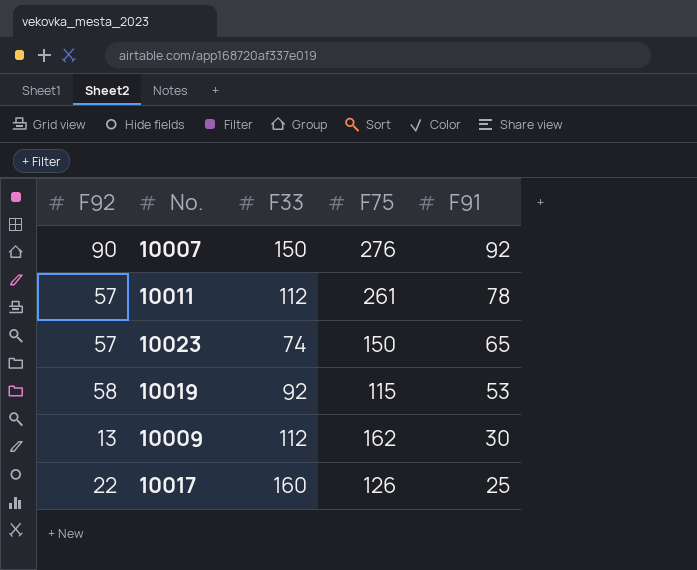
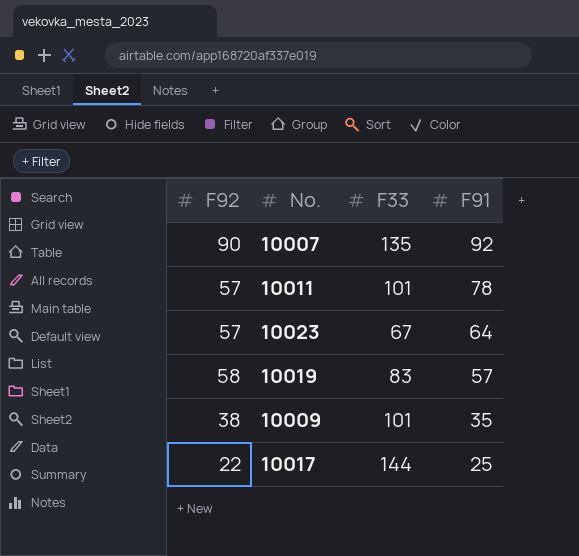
column F75 | position: 4 -> none
10007 | F33: 150 -> 135
10011 | F33: 112 -> 101
10023 | F33: 74 -> 67
10023 | F91: 65 -> 64
10019 | F33: 92 -> 83
10019 | F91: 53 -> 57
10009 | F92: 13 -> 38
10009 | F33: 112 -> 101
10009 | F91: 30 -> 35
10017 | F33: 160 -> 144

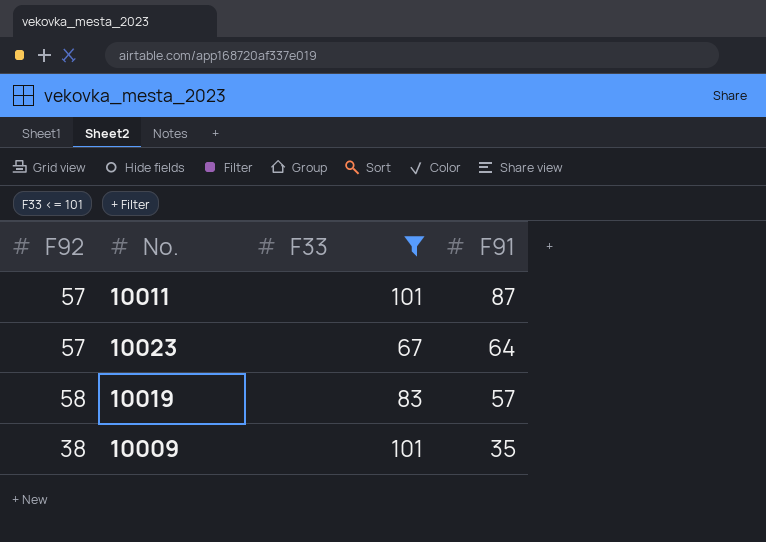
filter: none -> F33 <= 101
10011 | F91: 78 -> 87

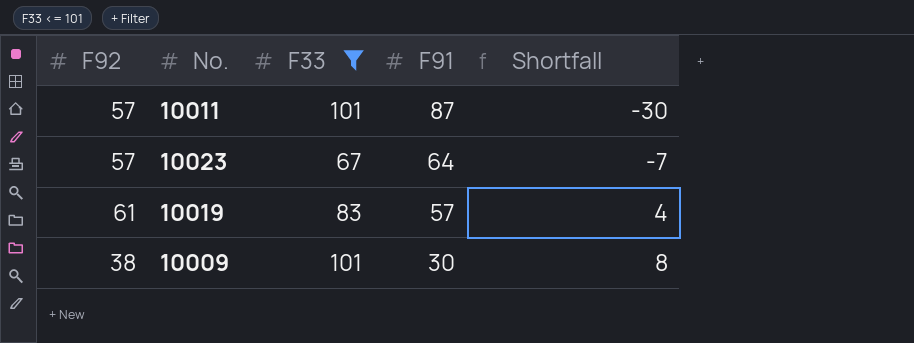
column Shortfall | formula: none -> [F92] - [F91]
10019 | F92: 58 -> 61
10009 | F91: 35 -> 30

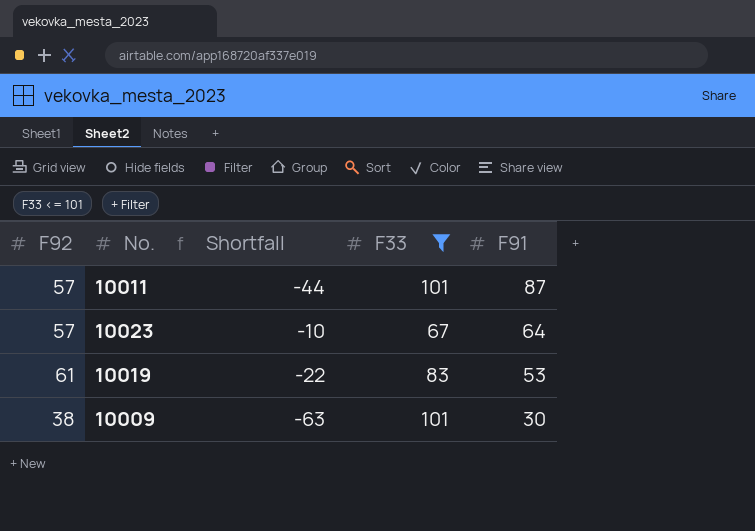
column Shortfall | formula: [F92] - [F91] -> [F92] - [F33]
column Shortfall | position: 5 -> 3
10019 | F91: 57 -> 53

